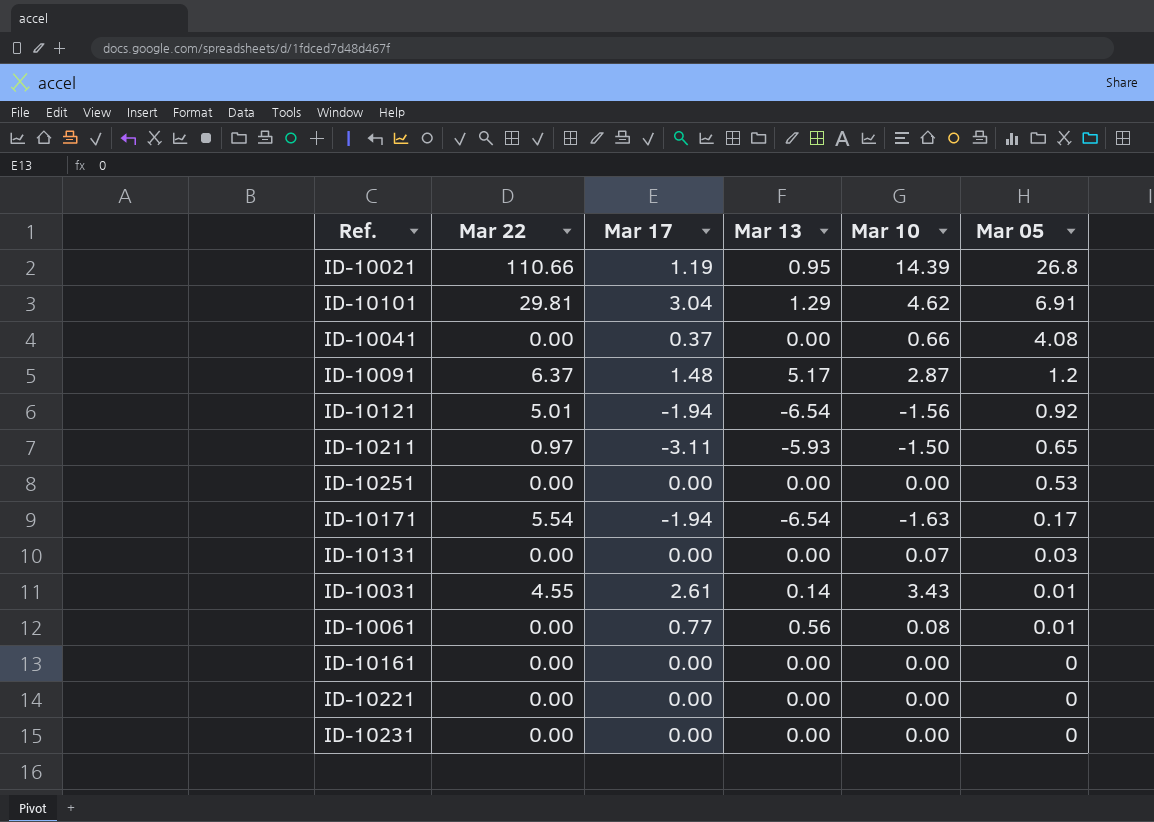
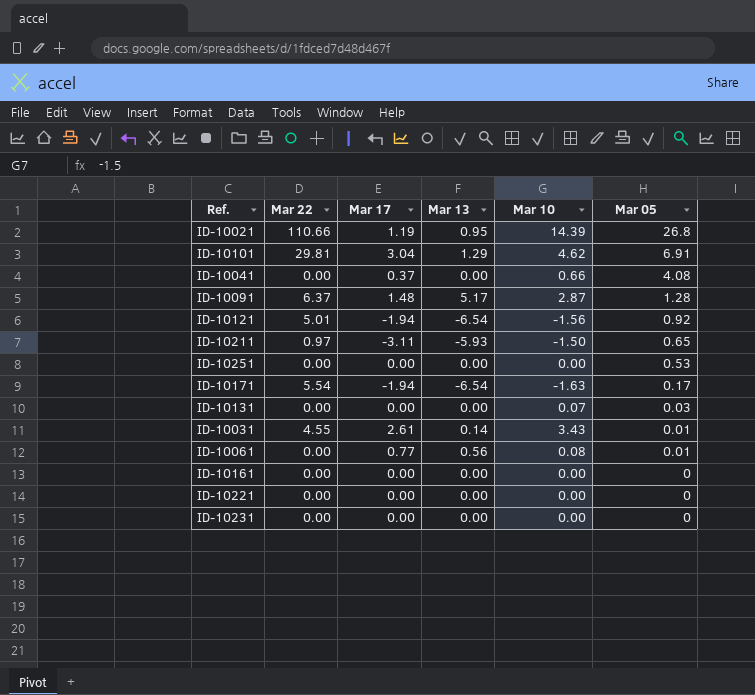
ID-10091 | Mar 05: 1.2 -> 1.28

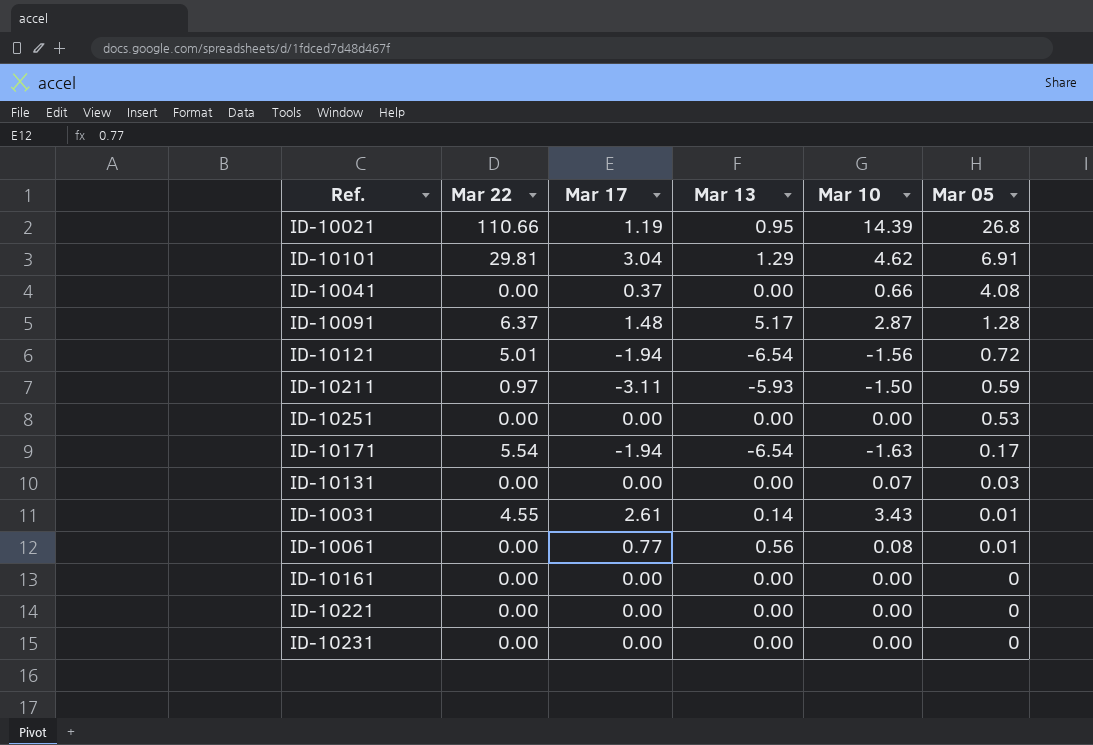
ID-10121 | Mar 05: 0.92 -> 0.72
ID-10211 | Mar 05: 0.65 -> 0.59

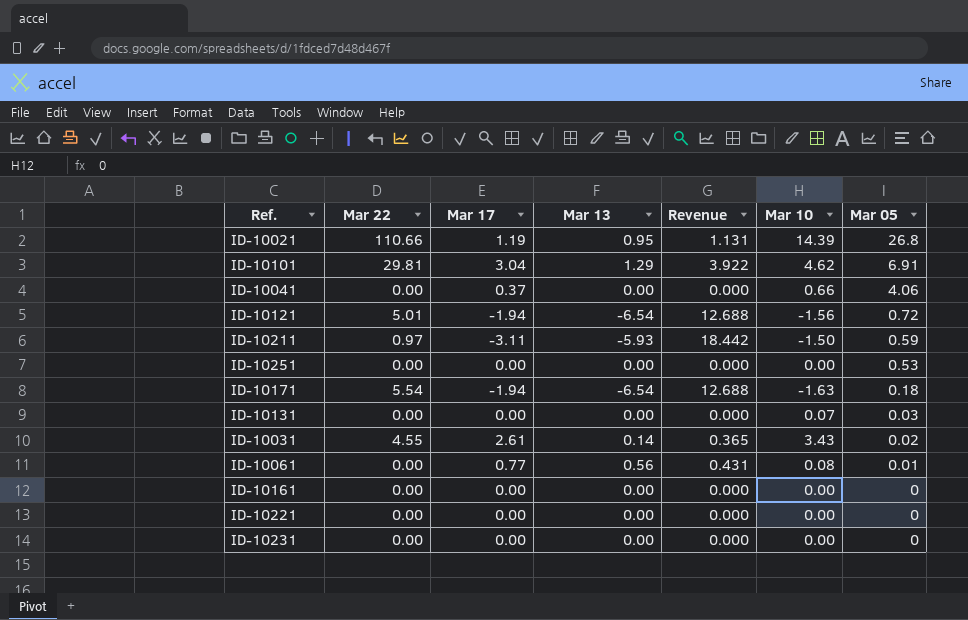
column Revenue | formula: none -> [Mar 17] * [Mar 13]
row ID-10091: 6.37 | 1.48 | 5.17 | 2.87 | 1.28 -> none
ID-10041 | Mar 05: 4.08 -> 4.06
ID-10171 | Mar 05: 0.17 -> 0.18
ID-10031 | Mar 05: 0.01 -> 0.02

